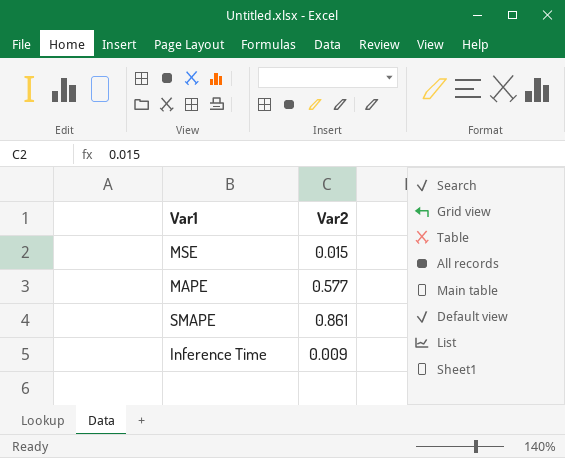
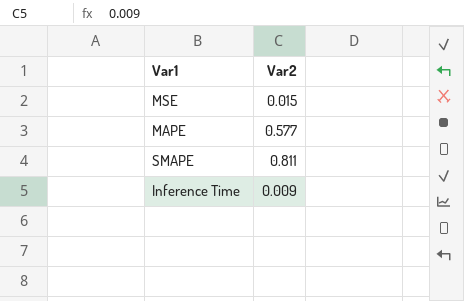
SMAPE | Var2: 0.861 -> 0.811

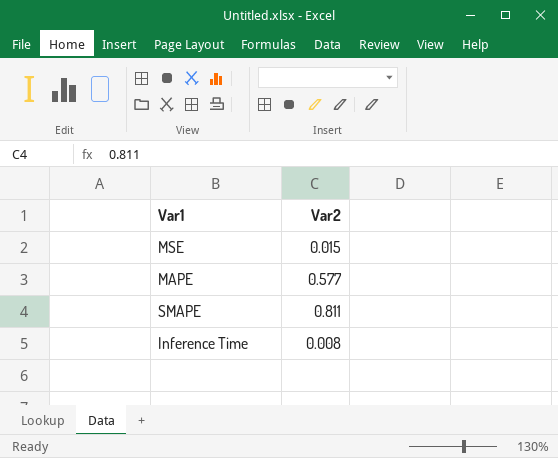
Inference Time | Var2: 0.009 -> 0.008

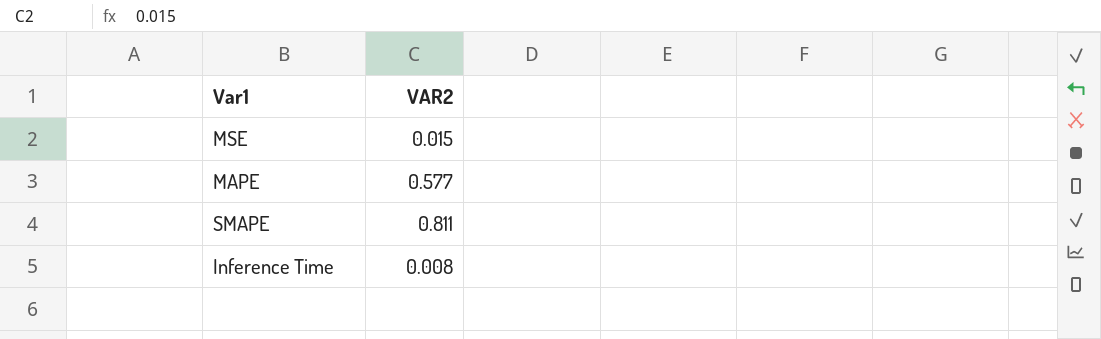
column name: Var2 -> VAR2

